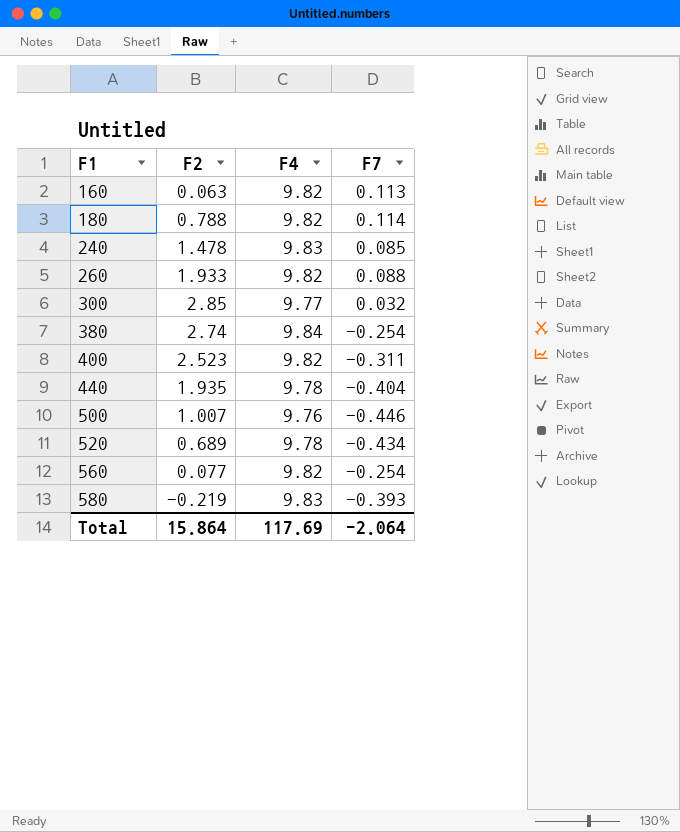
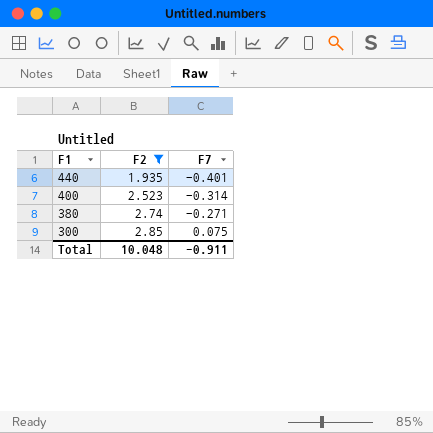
filter: none -> F2 >= 1.935
row order: F1 ascending -> F1 descending
column F4 | position: 3 -> none
440 | F7: -0.404 -> -0.401
400 | F7: -0.311 -> -0.314
380 | F7: -0.254 -> -0.271
300 | F7: 0.032 -> 0.075
Total | F2: 15.864 -> 10.048
Total | F7: -2.064 -> -0.911

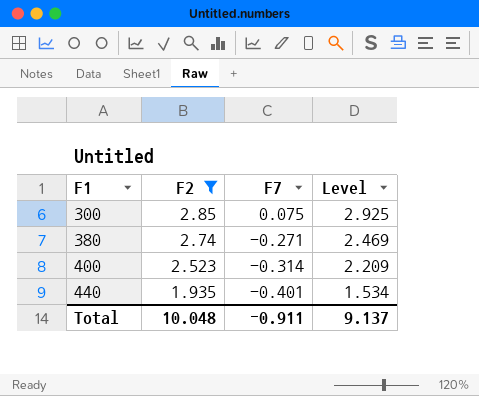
row order: F1 descending -> F1 ascending
column Level | formula: none -> [F2] + [F7]

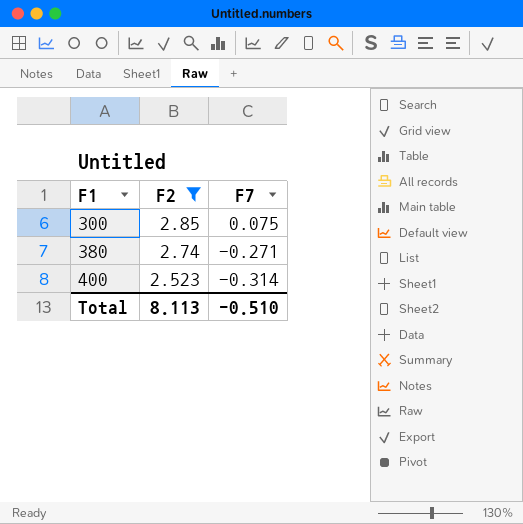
column Level | formula: [F2] + [F7] -> none
row 440: 1.935 | -0.401 | 1.534 -> none
Total | F2: 10.048 -> 8.113
Total | F7: -0.911 -> -0.510

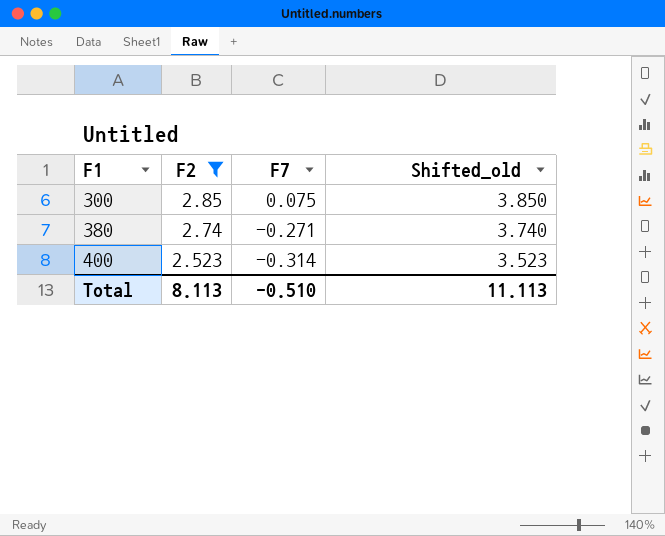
column Shifted_old | formula: none -> [F2] + 1

